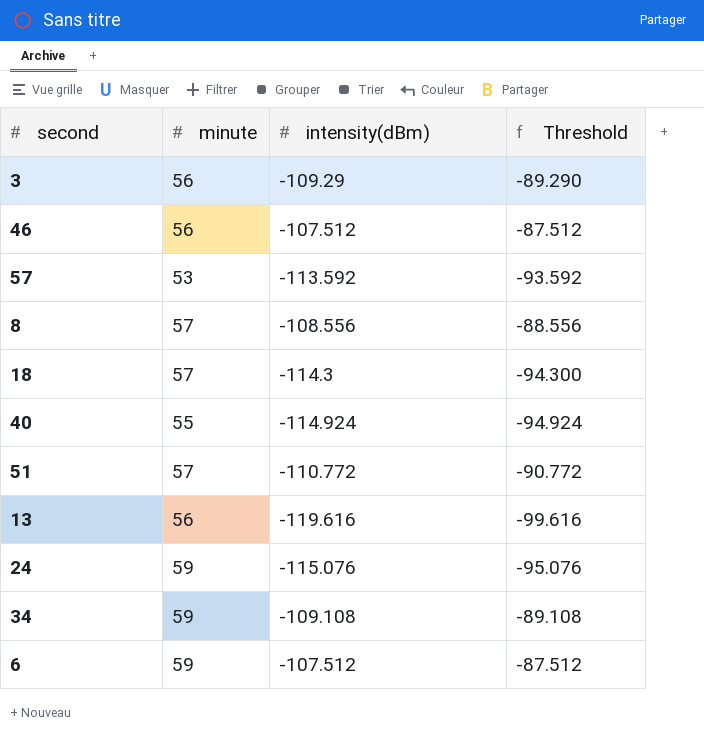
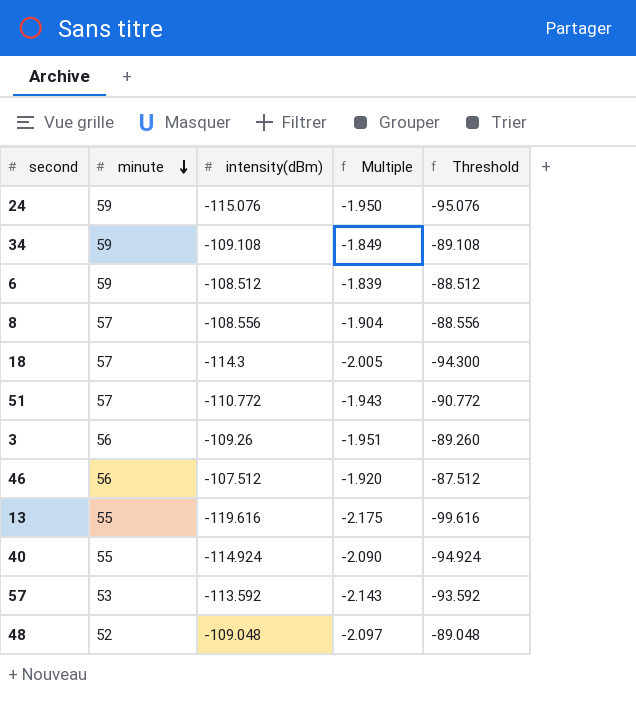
row order: none -> minute descending
column Multiple | formula: none -> [intensity(dBm)] / [minute]
6 | intensity(dBm): -107.512 -> -108.512
6 | Threshold: -87.512 -> -88.512
3 | intensity(dBm): -109.29 -> -109.26
3 | Threshold: -89.290 -> -89.260
13 | minute: 56 -> 55
row 48: none -> 52 | -109.048 | -2.097 | -89.048

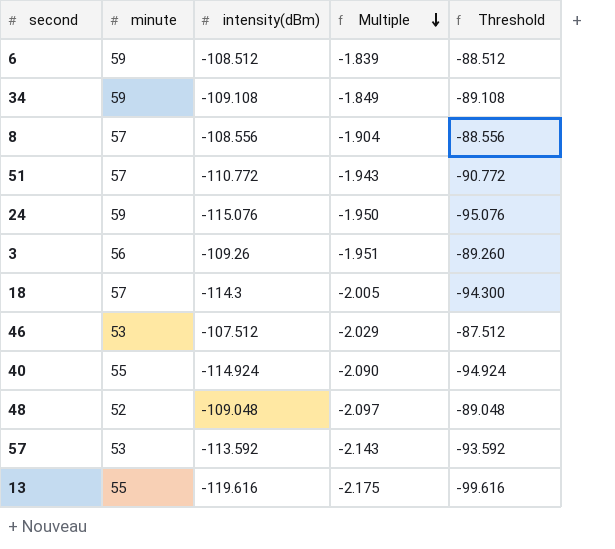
row order: minute descending -> Multiple descending
46 | minute: 56 -> 53
46 | Multiple: -1.920 -> -2.029

